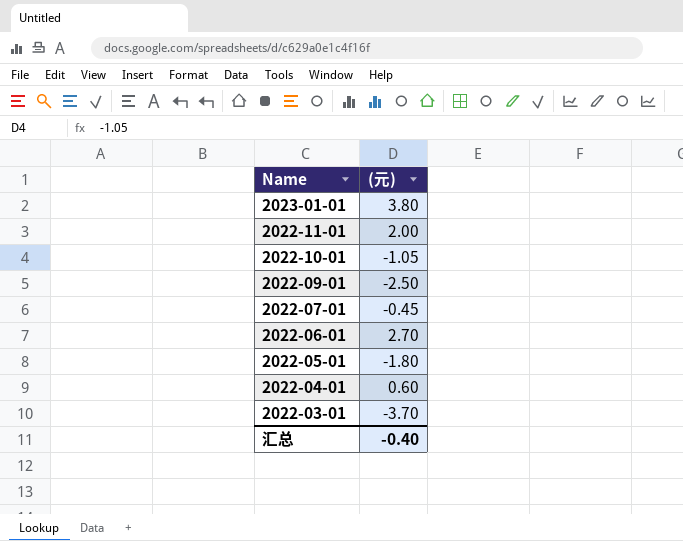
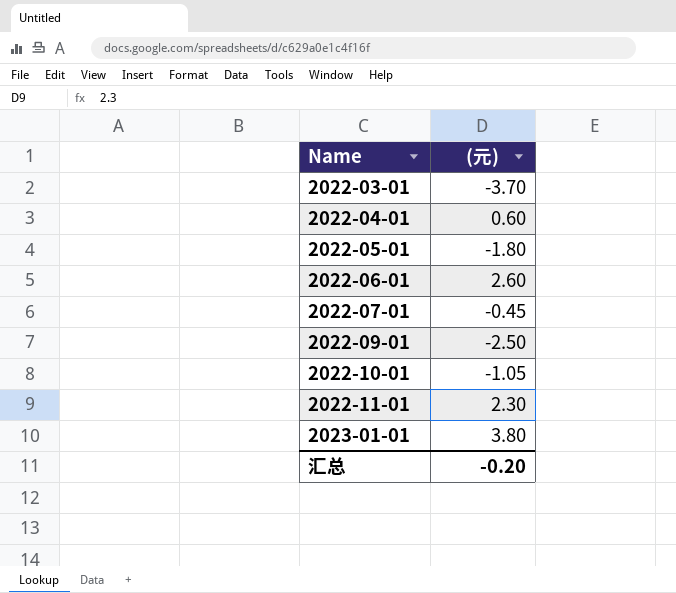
row order: Name descending -> Name ascending
2022-06-01 | (元): 2.70 -> 2.60
2022-11-01 | (元): 2.00 -> 2.30
汇总 | (元): -0.40 -> -0.20

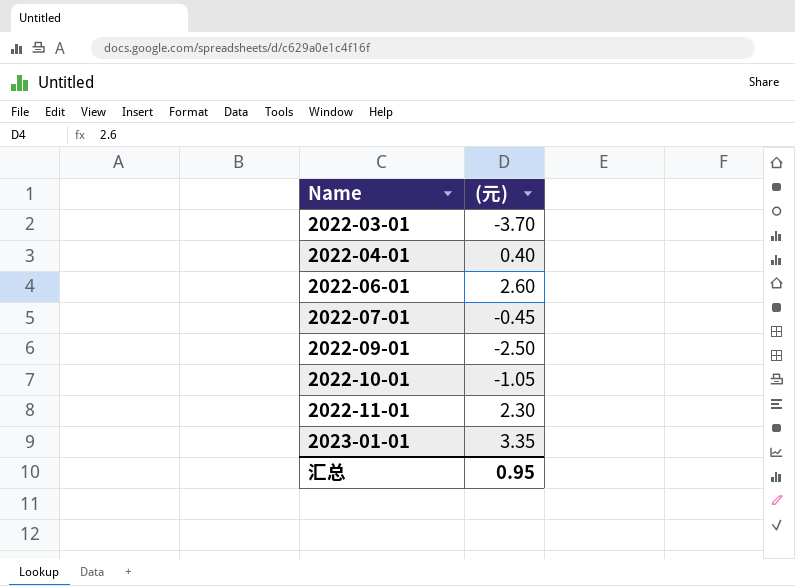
row 2022-05-01: -1.80 -> none
2022-04-01 | (元): 0.60 -> 0.40
2023-01-01 | (元): 3.80 -> 3.35
汇总 | (元): -0.20 -> 0.95

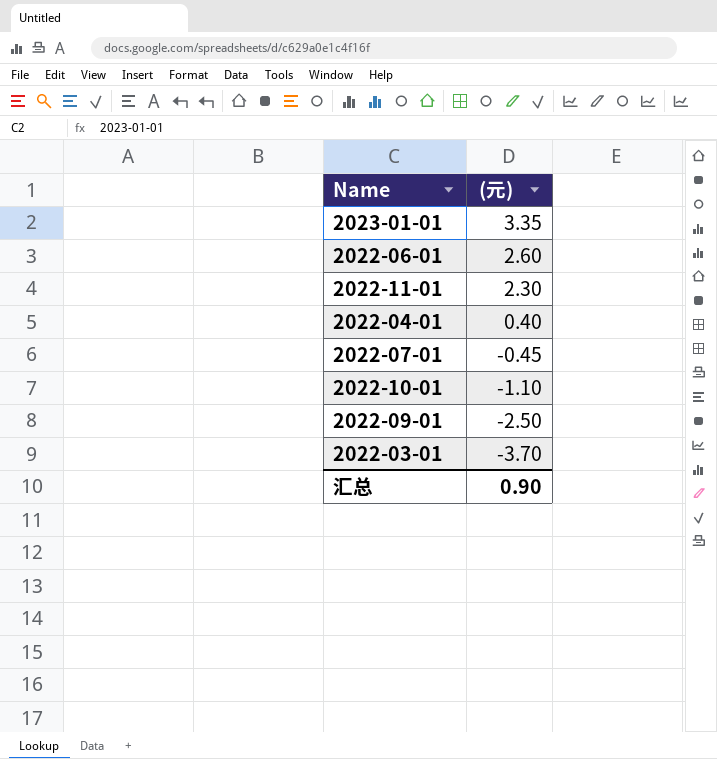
row order: Name ascending -> (元) descending
2022-10-01 | (元): -1.05 -> -1.10
汇总 | (元): 0.95 -> 0.90

